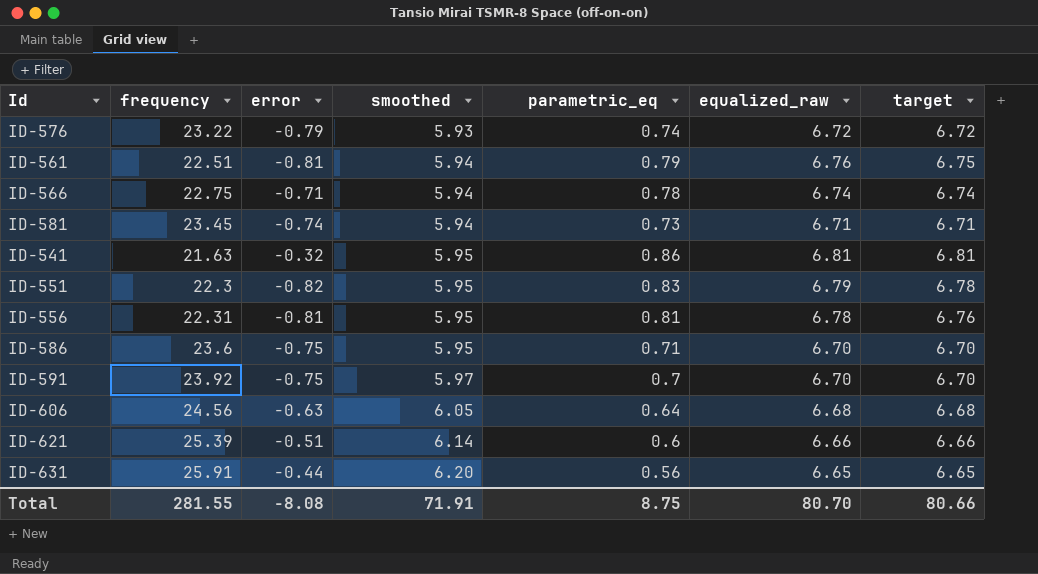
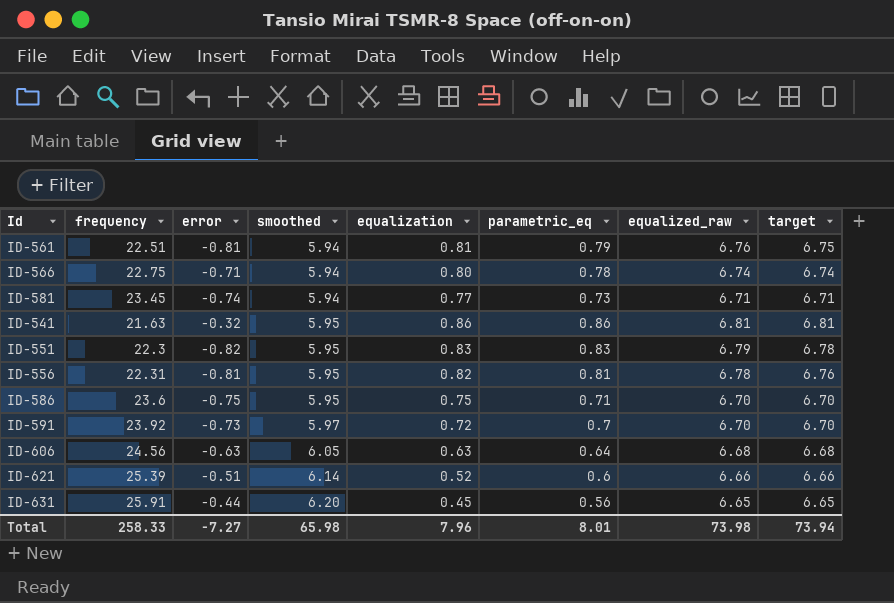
column equalization | position: none -> 5
row ID-576: 23.22 | -0.79 | 5.93 | 0.74 | 6.72 | 6.72 -> none
ID-591 | error: -0.75 -> -0.73
Total | frequency: 281.55 -> 258.33
Total | error: -8.08 -> -7.27
Total | smoothed: 71.91 -> 65.98
Total | parametric_eq: 8.75 -> 8.01
Total | equalized_raw: 80.70 -> 73.98
Total | target: 80.66 -> 73.94

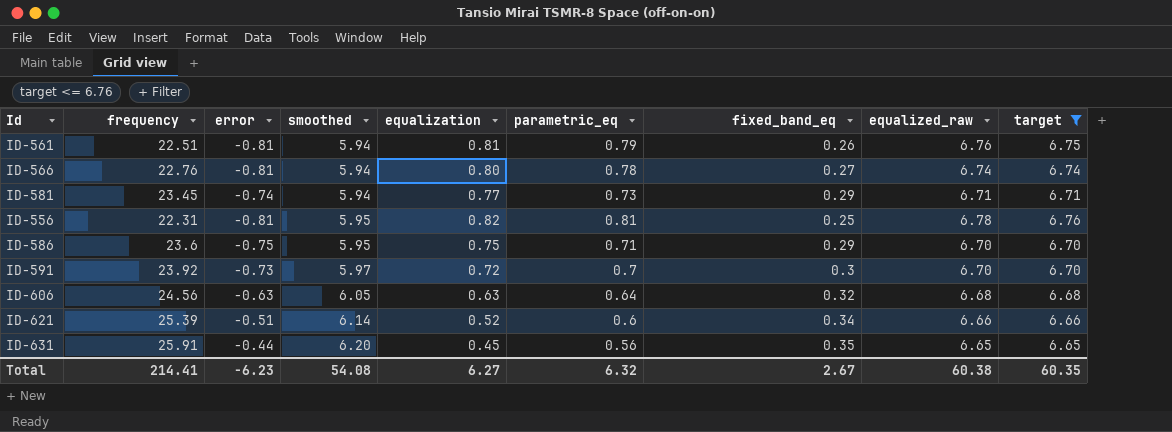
filter: none -> target <= 6.76
column fixed_band_eq | position: none -> 7
ID-566 | frequency: 22.75 -> 22.76
ID-566 | error: -0.71 -> -0.81
Total | frequency: 258.33 -> 214.41
Total | error: -7.27 -> -6.23
Total | smoothed: 65.98 -> 54.08
Total | equalization: 7.96 -> 6.27
Total | parametric_eq: 8.01 -> 6.32
Total | equalized_raw: 73.98 -> 60.38
Total | target: 73.94 -> 60.35

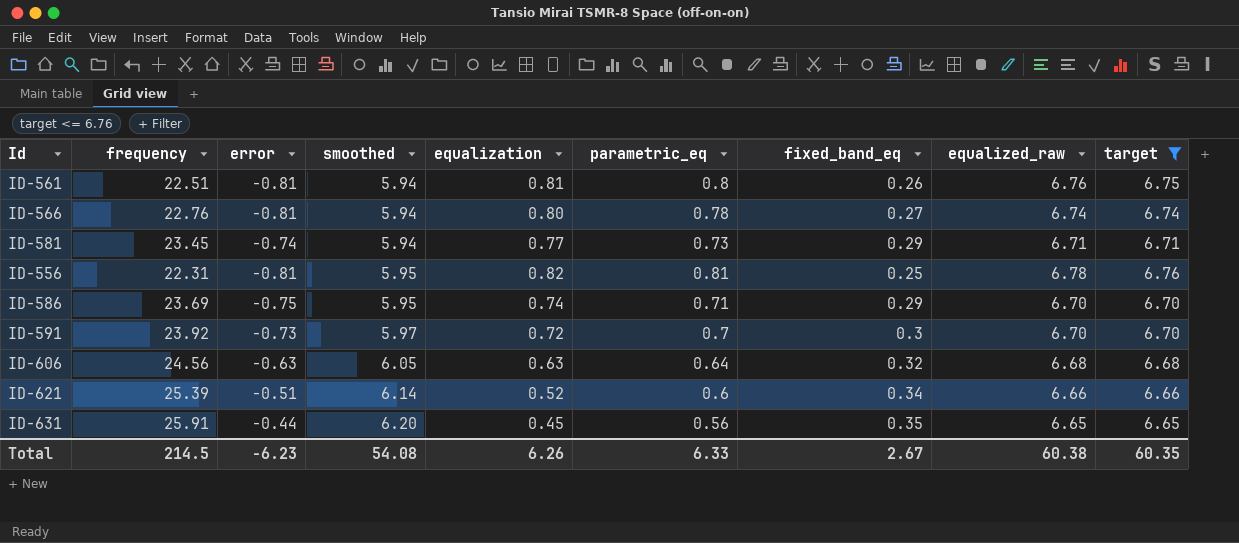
ID-561 | parametric_eq: 0.79 -> 0.8
ID-586 | frequency: 23.6 -> 23.69
ID-586 | equalization: 0.75 -> 0.74
Total | frequency: 214.41 -> 214.5
Total | equalization: 6.27 -> 6.26
Total | parametric_eq: 6.32 -> 6.33

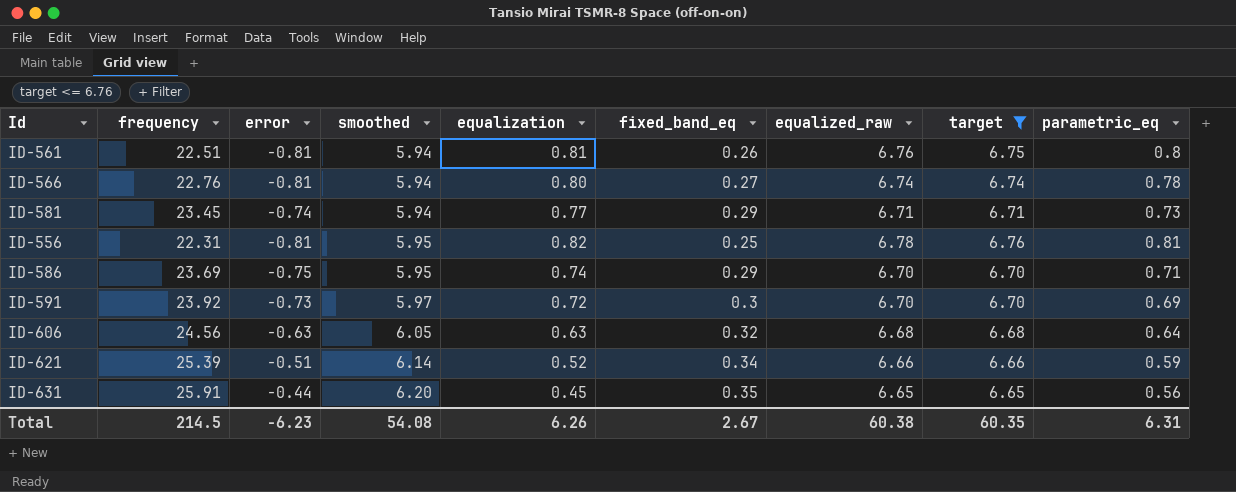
column parametric_eq | position: 6 -> 9
ID-591 | parametric_eq: 0.7 -> 0.69
ID-621 | parametric_eq: 0.6 -> 0.59
Total | parametric_eq: 6.33 -> 6.31

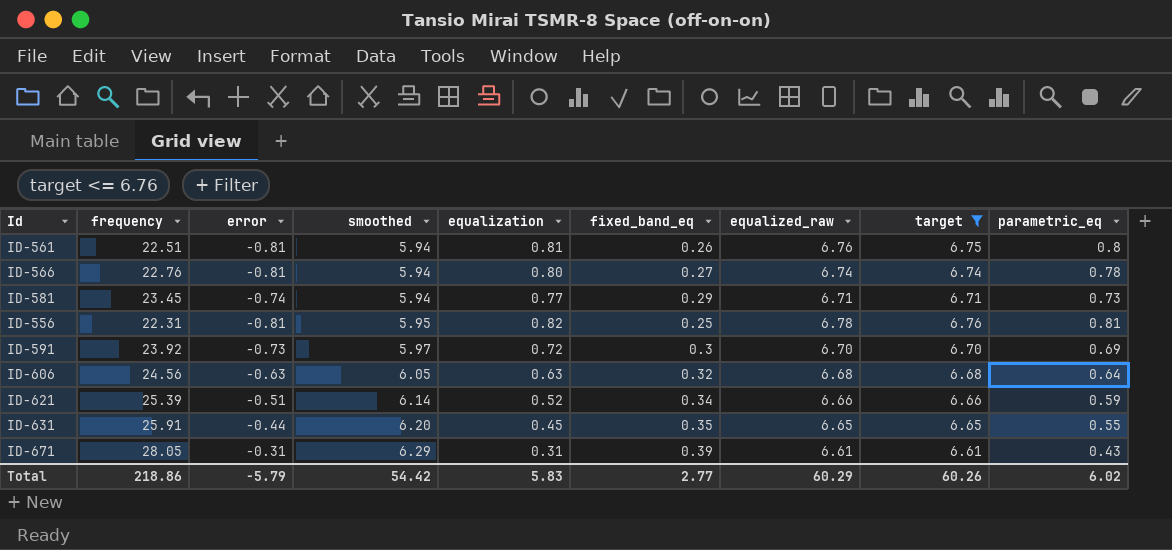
row ID-586: 23.69 | -0.75 | 5.95 | 0.74 | 0.29 | 6.70 | 6.70 | 0.71 -> none
ID-631 | parametric_eq: 0.56 -> 0.55
row ID-671: none -> 28.05 | -0.31 | 6.29 | 0.31 | 0.39 | 6.61 | 6.61 | 0.43
Total | frequency: 214.5 -> 218.86
Total | error: -6.23 -> -5.79
Total | smoothed: 54.08 -> 54.42
Total | equalization: 6.26 -> 5.83
Total | fixed_band_eq: 2.67 -> 2.77
Total | equalized_raw: 60.38 -> 60.29
Total | target: 60.35 -> 60.26
Total | parametric_eq: 6.31 -> 6.02

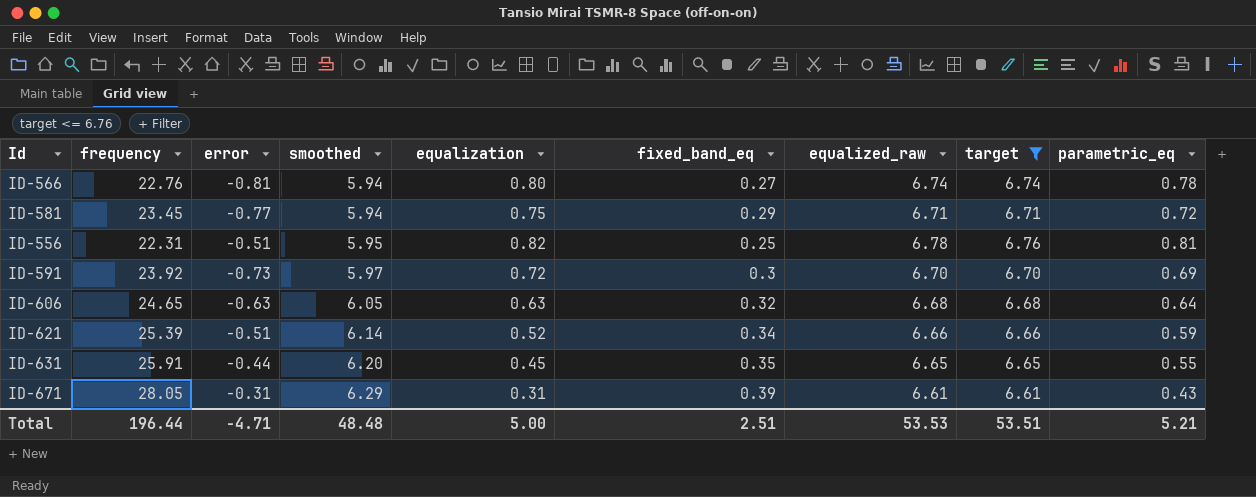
row ID-561: 22.51 | -0.81 | 5.94 | 0.81 | 0.26 | 6.76 | 6.75 | 0.8 -> none
ID-581 | error: -0.74 -> -0.77
ID-581 | equalization: 0.77 -> 0.75
ID-581 | parametric_eq: 0.73 -> 0.72
ID-556 | error: -0.81 -> -0.51
ID-606 | frequency: 24.56 -> 24.65
Total | frequency: 218.86 -> 196.44
Total | error: -5.79 -> -4.71
Total | smoothed: 54.42 -> 48.48
Total | equalization: 5.83 -> 5.00
Total | fixed_band_eq: 2.77 -> 2.51
Total | equalized_raw: 60.29 -> 53.53
Total | target: 60.26 -> 53.51
Total | parametric_eq: 6.02 -> 5.21

